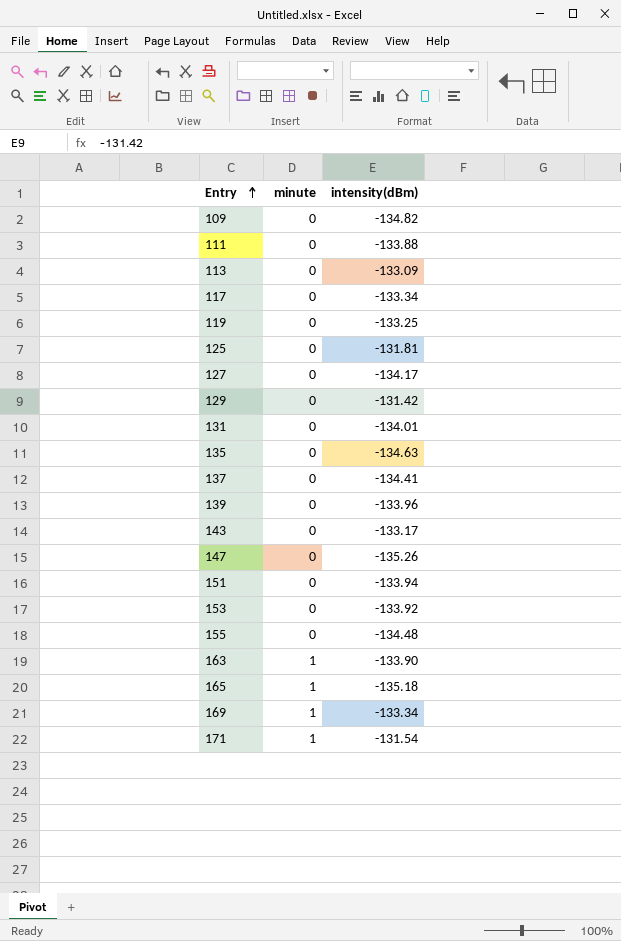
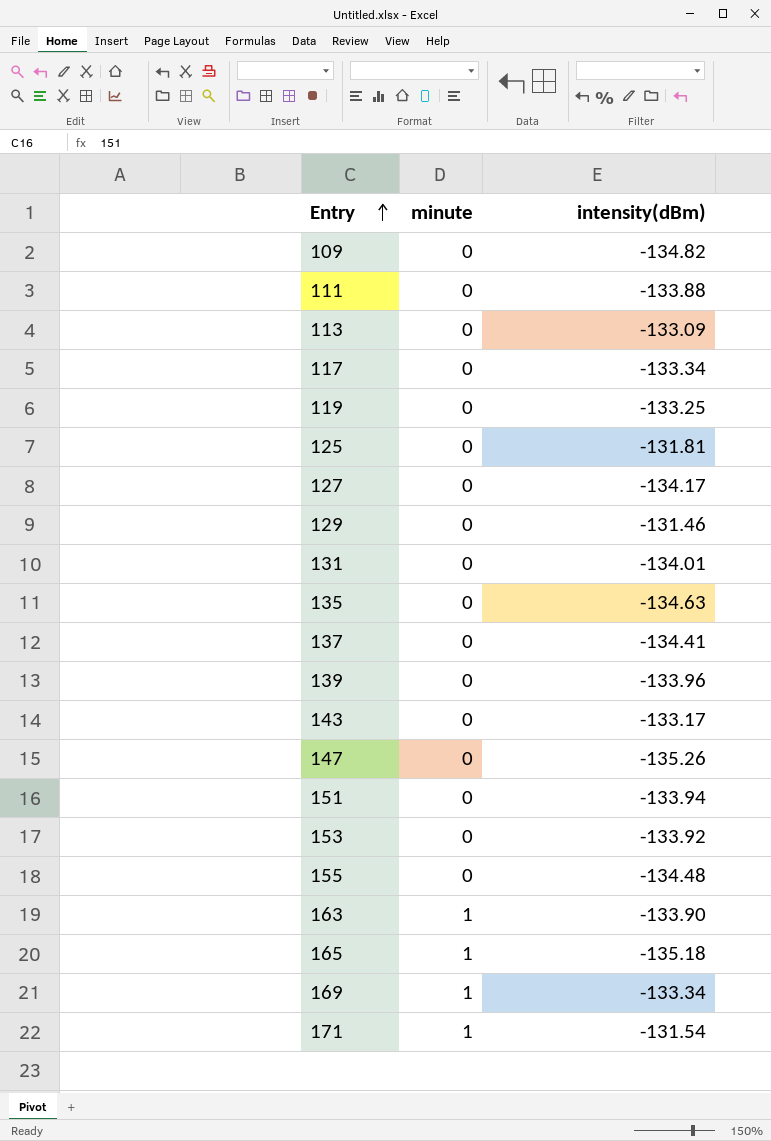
129 | intensity(dBm): -131.42 -> -131.46

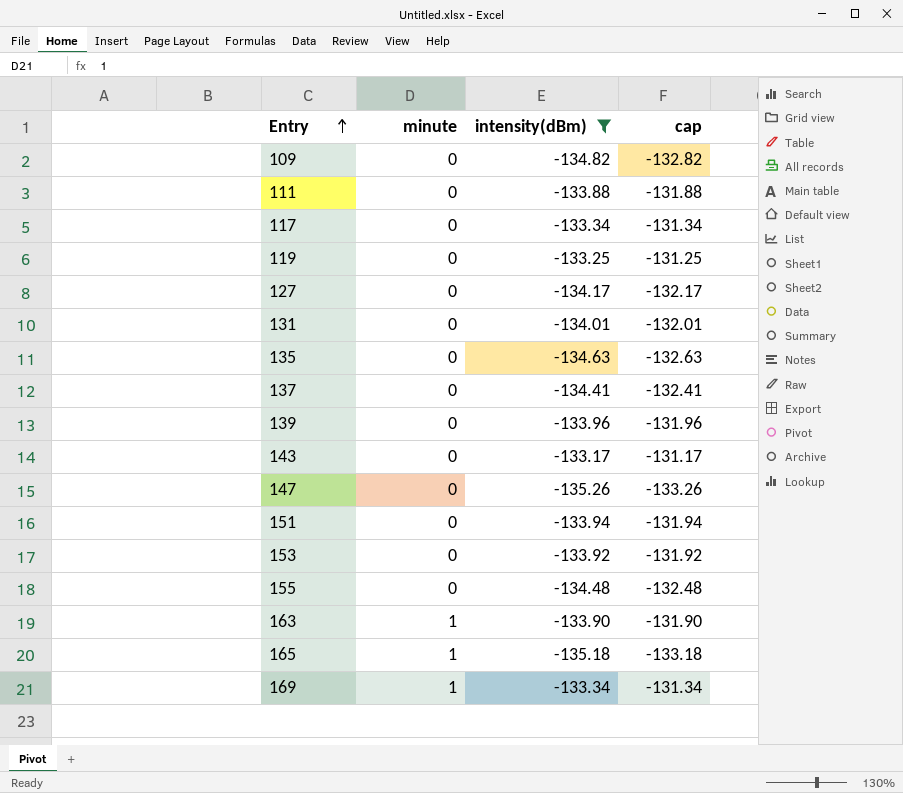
filter: none -> intensity(dBm) <= -133.17
column cap | formula: none -> [intensity(dBm)] + 2

